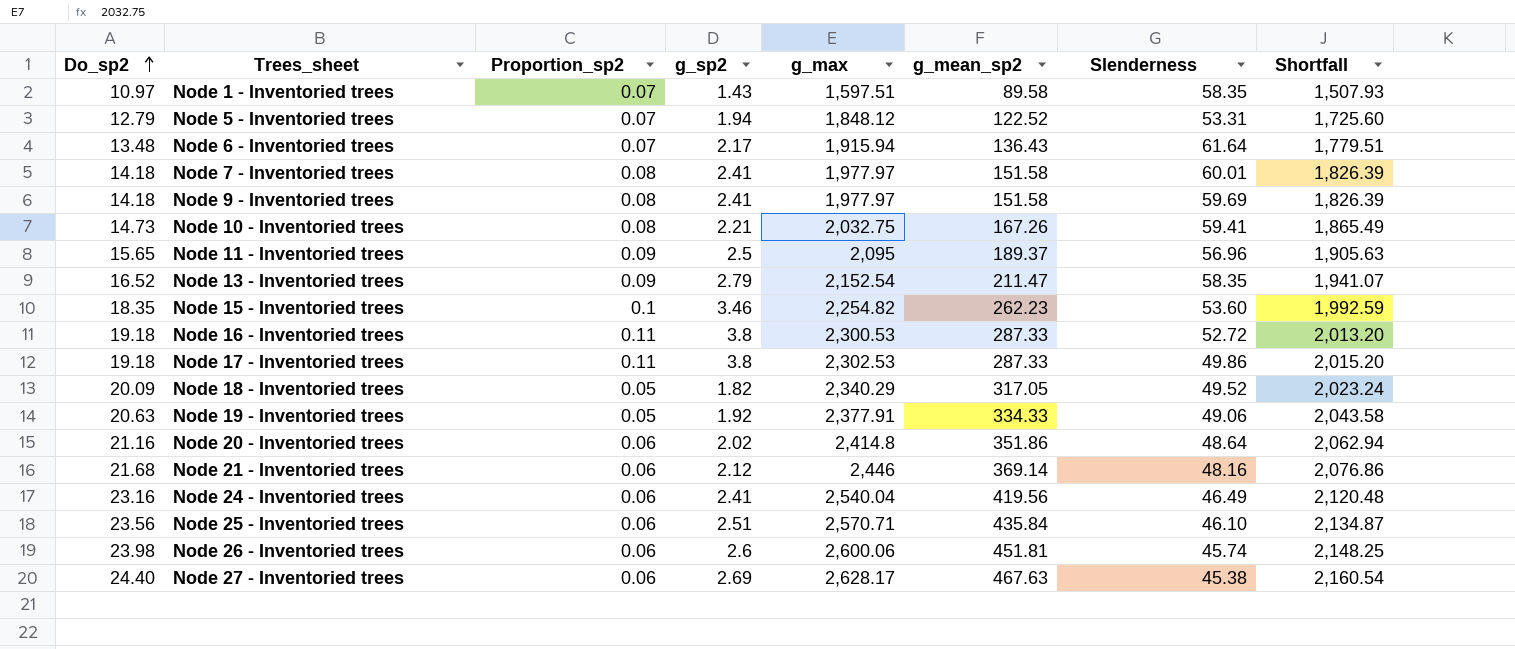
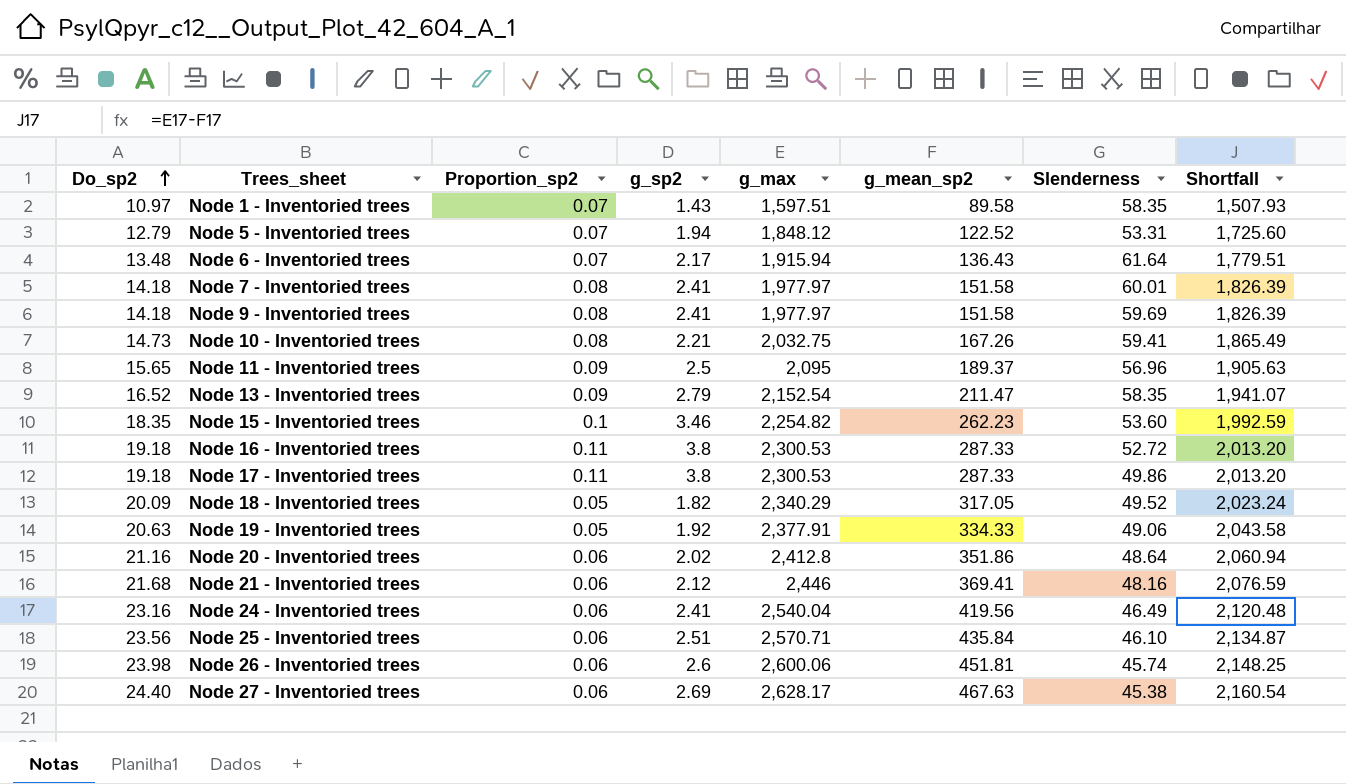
Node 17 - Inventoried trees | g_max: 2,302.53 -> 2,300.53
Node 17 - Inventoried trees | Shortfall: 2,015.20 -> 2,013.20
Node 20 - Inventoried trees | g_max: 2,414.8 -> 2,412.8
Node 20 - Inventoried trees | Shortfall: 2,062.94 -> 2,060.94
Node 21 - Inventoried trees | g_mean_sp2: 369.14 -> 369.41
Node 21 - Inventoried trees | Shortfall: 2,076.86 -> 2,076.59

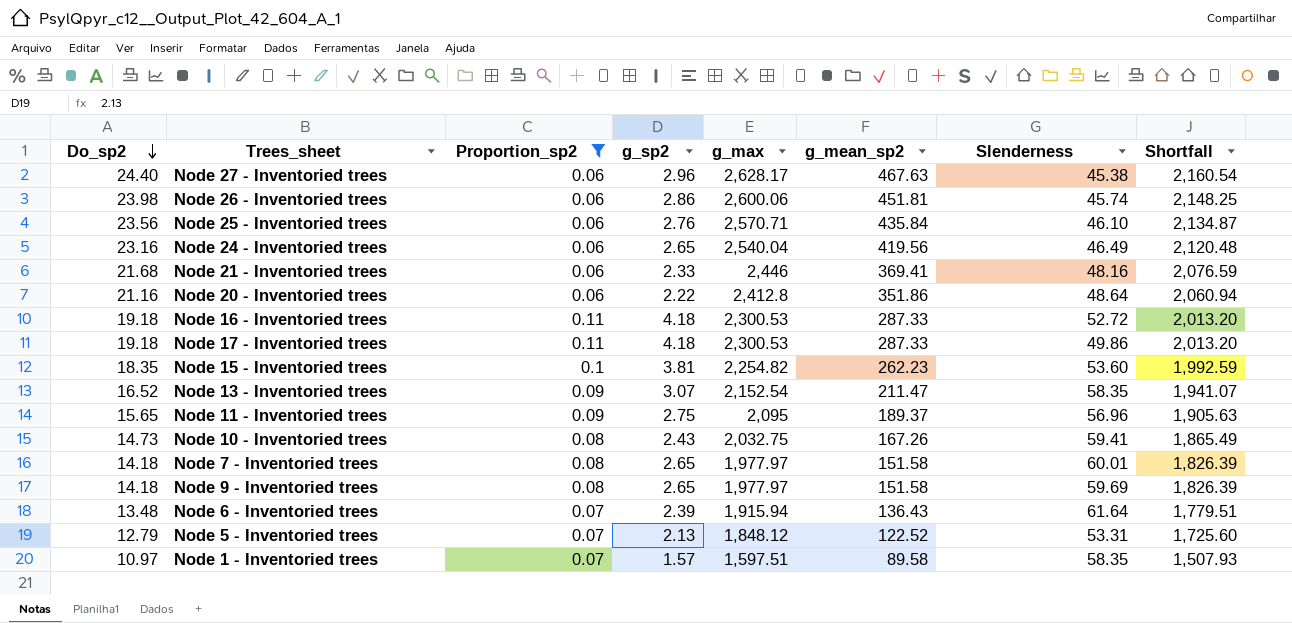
filter: none -> Proportion_sp2 != 0.05
row order: Do_sp2 ascending -> Do_sp2 descending
Node 27 - Inventoried trees | g_sp2: 2.69 -> 2.96
Node 26 - Inventoried trees | g_sp2: 2.6 -> 2.86
Node 25 - Inventoried trees | g_sp2: 2.51 -> 2.76
Node 24 - Inventoried trees | g_sp2: 2.41 -> 2.65
Node 21 - Inventoried trees | g_sp2: 2.12 -> 2.33
Node 20 - Inventoried trees | g_sp2: 2.02 -> 2.22
Node 16 - Inventoried trees | g_sp2: 3.8 -> 4.18
Node 17 - Inventoried trees | g_sp2: 3.8 -> 4.18
Node 15 - Inventoried trees | g_sp2: 3.46 -> 3.81
Node 13 - Inventoried trees | g_sp2: 2.79 -> 3.07
Node 11 - Inventoried trees | g_sp2: 2.5 -> 2.75
Node 10 - Inventoried trees | g_sp2: 2.21 -> 2.43
Node 7 - Inventoried trees | g_sp2: 2.41 -> 2.65
Node 9 - Inventoried trees | g_sp2: 2.41 -> 2.65
Node 6 - Inventoried trees | g_sp2: 2.17 -> 2.39
Node 5 - Inventoried trees | g_sp2: 1.94 -> 2.13
Node 1 - Inventoried trees | g_sp2: 1.43 -> 1.57

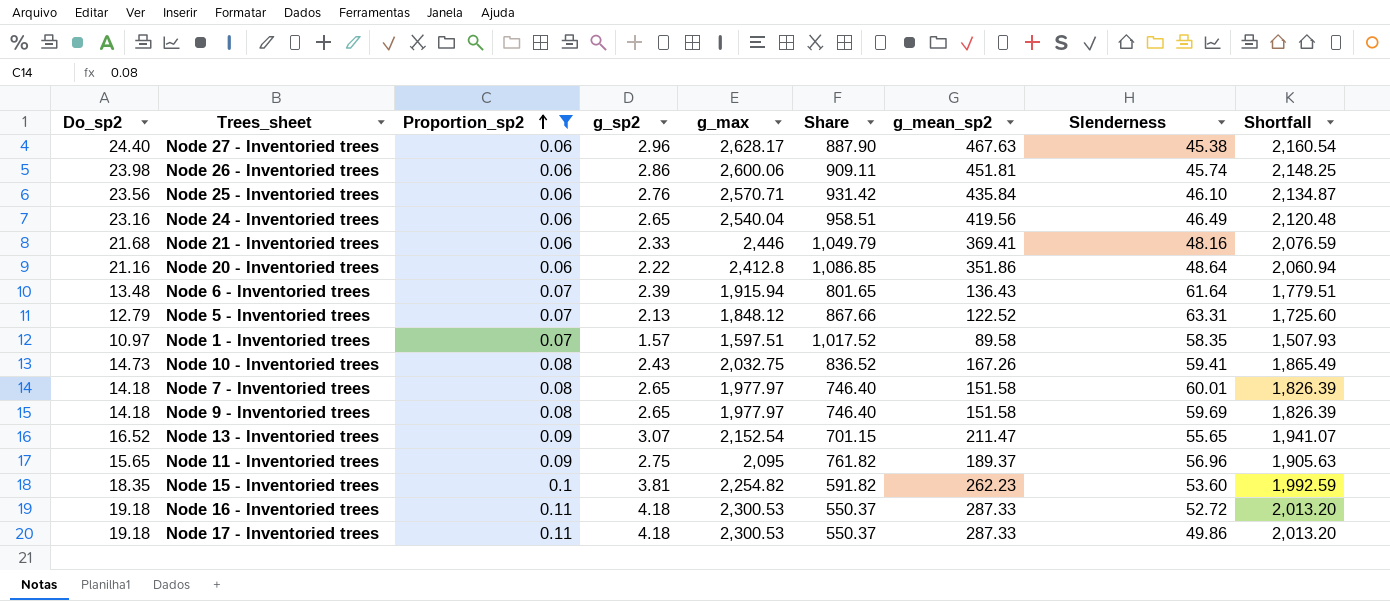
row order: Do_sp2 descending -> Proportion_sp2 ascending
column Share | formula: none -> [g_max] / [g_sp2]
Node 5 - Inventoried trees | Slenderness: 53.31 -> 63.31
Node 13 - Inventoried trees | Slenderness: 58.35 -> 55.65

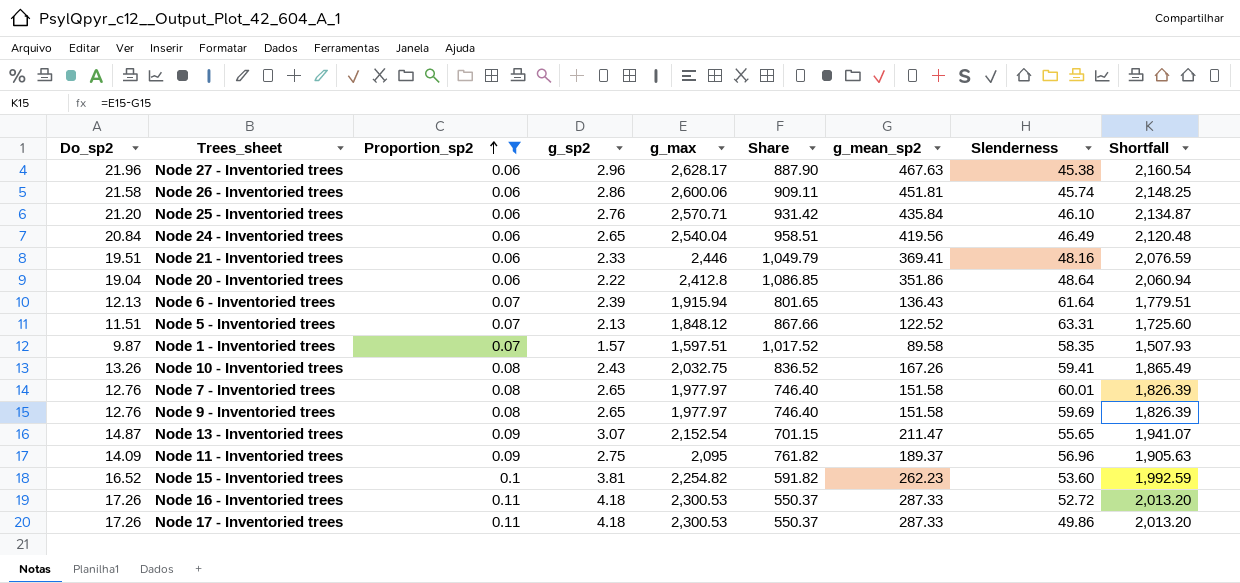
Node 27 - Inventoried trees | Do_sp2: 24.40 -> 21.96
Node 26 - Inventoried trees | Do_sp2: 23.98 -> 21.58
Node 25 - Inventoried trees | Do_sp2: 23.56 -> 21.20
Node 24 - Inventoried trees | Do_sp2: 23.16 -> 20.84
Node 21 - Inventoried trees | Do_sp2: 21.68 -> 19.51
Node 20 - Inventoried trees | Do_sp2: 21.16 -> 19.04
Node 6 - Inventoried trees | Do_sp2: 13.48 -> 12.13
Node 5 - Inventoried trees | Do_sp2: 12.79 -> 11.51
Node 1 - Inventoried trees | Do_sp2: 10.97 -> 9.87
Node 10 - Inventoried trees | Do_sp2: 14.73 -> 13.26
Node 7 - Inventoried trees | Do_sp2: 14.18 -> 12.76
Node 9 - Inventoried trees | Do_sp2: 14.18 -> 12.76
Node 13 - Inventoried trees | Do_sp2: 16.52 -> 14.87
Node 11 - Inventoried trees | Do_sp2: 15.65 -> 14.09
Node 15 - Inventoried trees | Do_sp2: 18.35 -> 16.52
Node 16 - Inventoried trees | Do_sp2: 19.18 -> 17.26
Node 17 - Inventoried trees | Do_sp2: 19.18 -> 17.26

